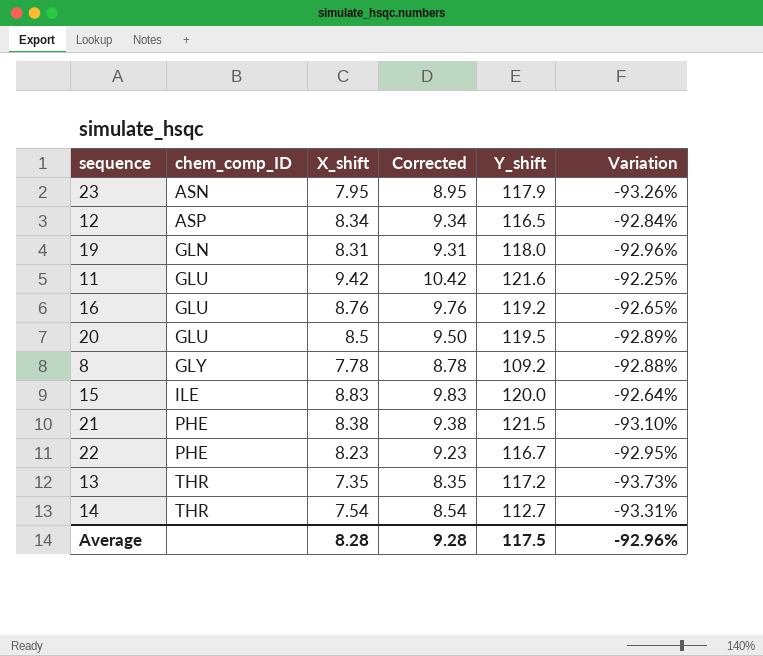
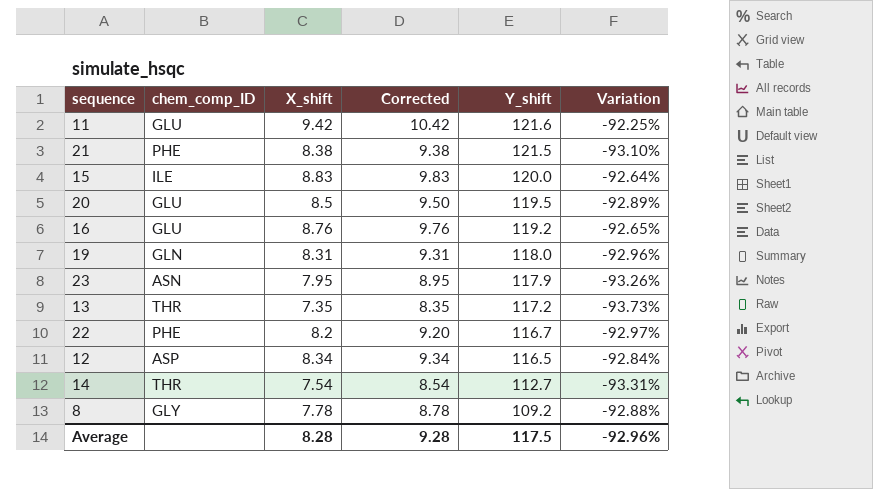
row order: chem_comp_ID ascending -> Y_shift descending
22 | X_shift: 8.23 -> 8.2
22 | Corrected: 9.23 -> 9.20
22 | Variation: -92.95% -> -92.97%

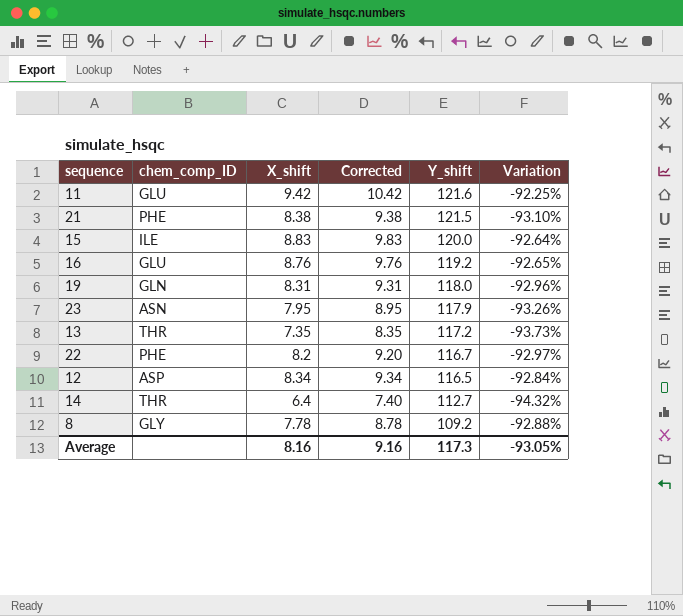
row 20: GLU | 8.5 | 9.50 | 119.5 | -92.89% -> none
14 | X_shift: 7.54 -> 6.4
14 | Corrected: 8.54 -> 7.40
14 | Variation: -93.31% -> -94.32%
Average | X_shift: 8.28 -> 8.16
Average | Corrected: 9.28 -> 9.16
Average | Y_shift: 117.5 -> 117.3
Average | Variation: -92.96% -> -93.05%

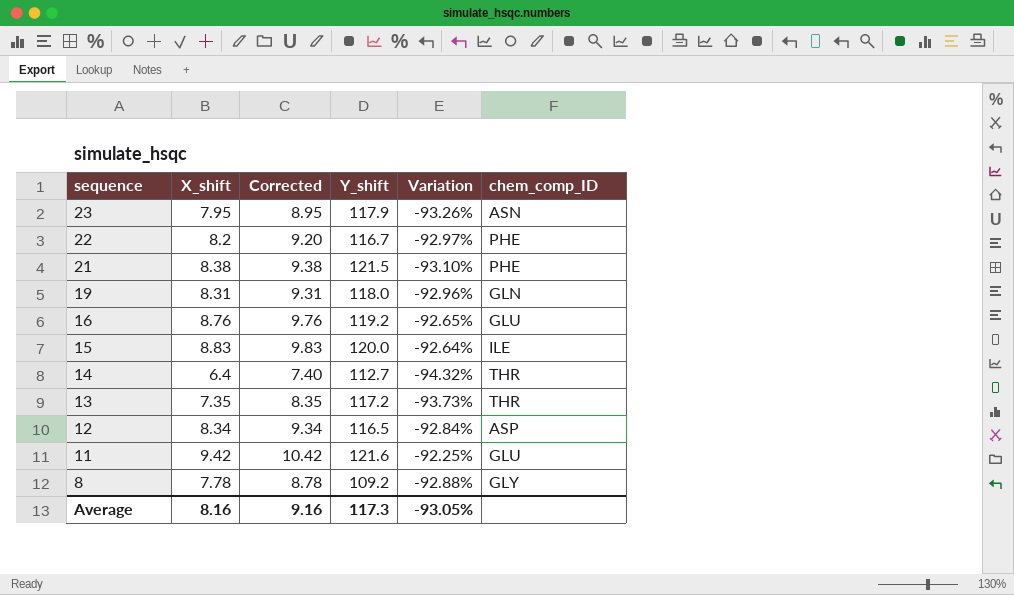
row order: Y_shift descending -> sequence descending
column chem_comp_ID | position: 2 -> 6

